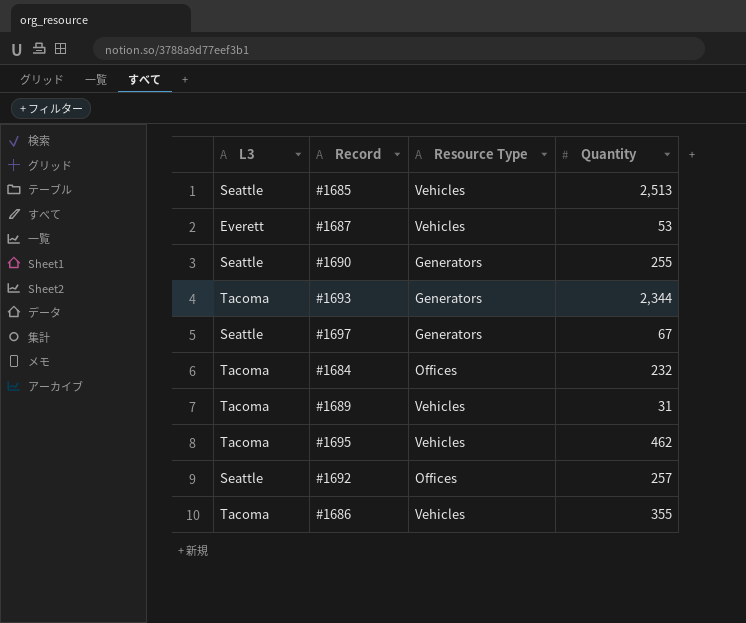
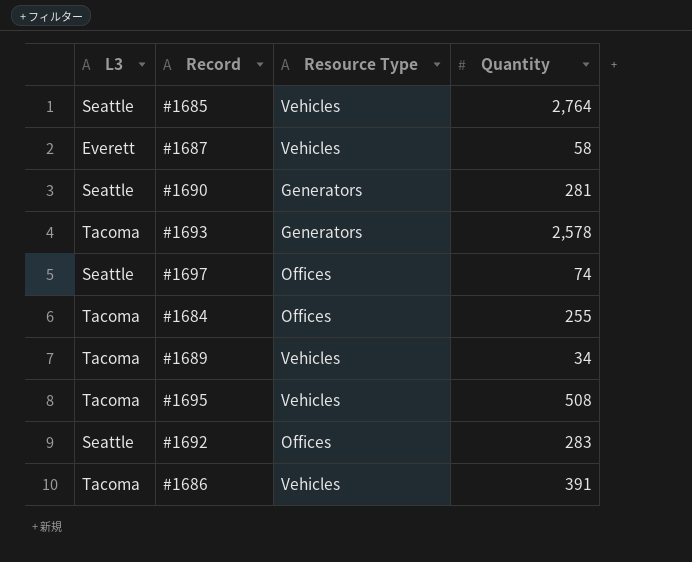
#1685 | Quantity: 2,513 -> 2,764
#1687 | Quantity: 53 -> 58
#1690 | Quantity: 255 -> 281
#1693 | Quantity: 2,344 -> 2,578
#1697 | Resource Type: Generators -> Offices
#1697 | Quantity: 67 -> 74
#1684 | Quantity: 232 -> 255
#1689 | Quantity: 31 -> 34
#1695 | Quantity: 462 -> 508
#1692 | Quantity: 257 -> 283
#1686 | Quantity: 355 -> 391

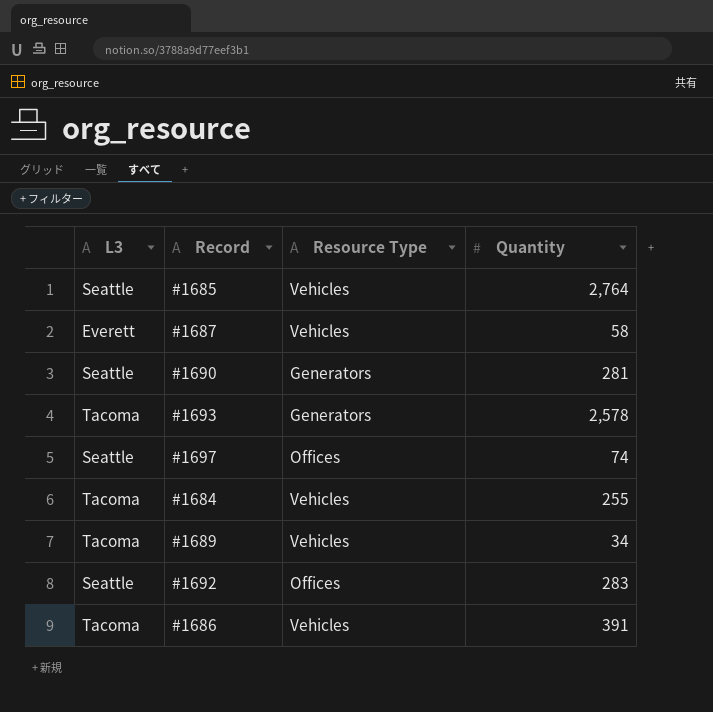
row #1695: Tacoma | Vehicles | 508 -> none
#1684 | Resource Type: Offices -> Vehicles

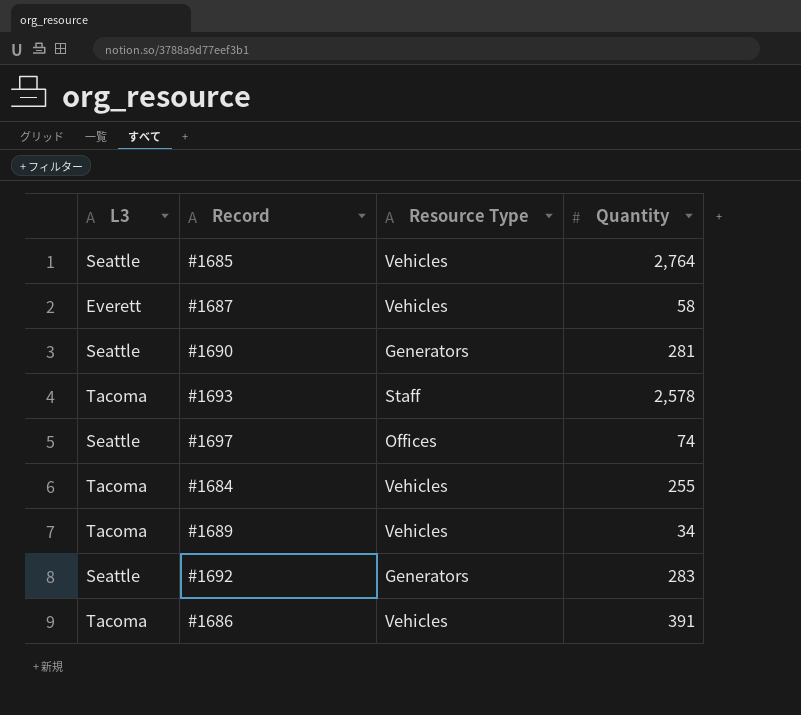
#1693 | Resource Type: Generators -> Staff
#1692 | Resource Type: Offices -> Generators

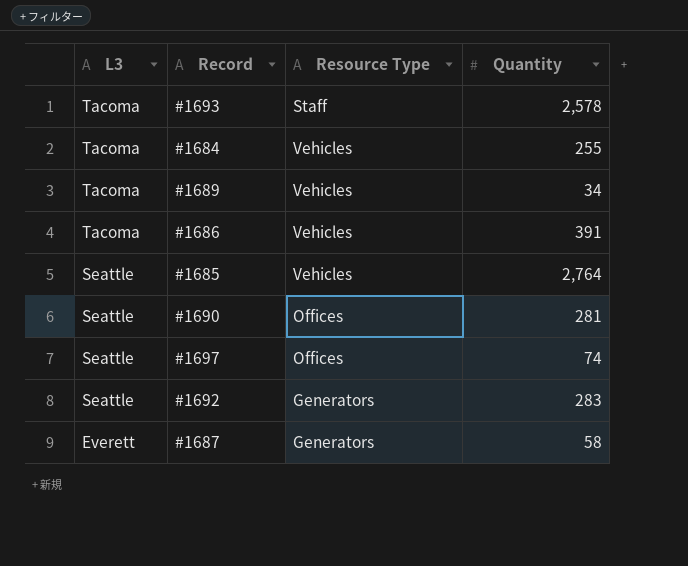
row order: none -> L3 descending
#1690 | Resource Type: Generators -> Offices
#1687 | Resource Type: Vehicles -> Generators

